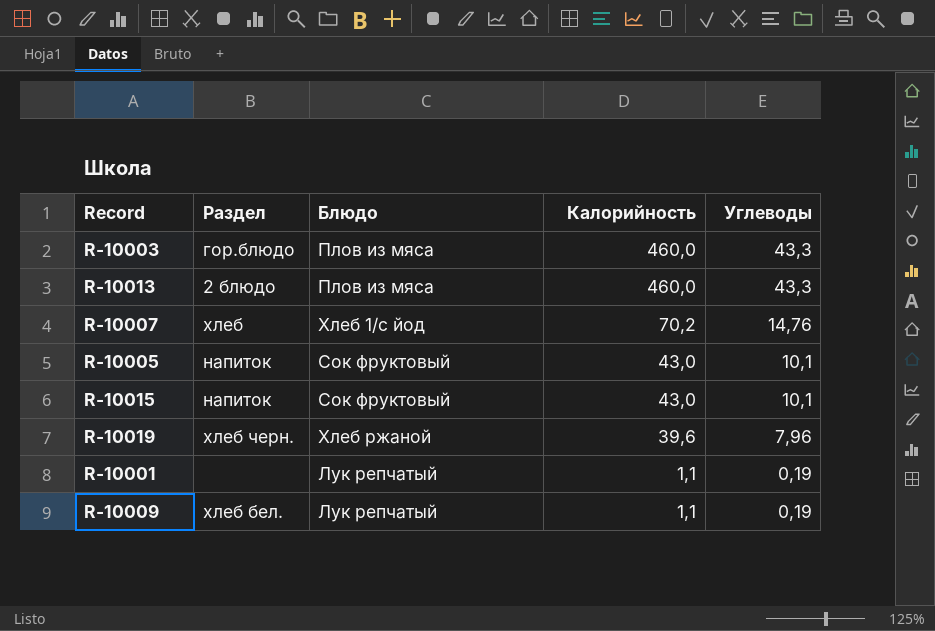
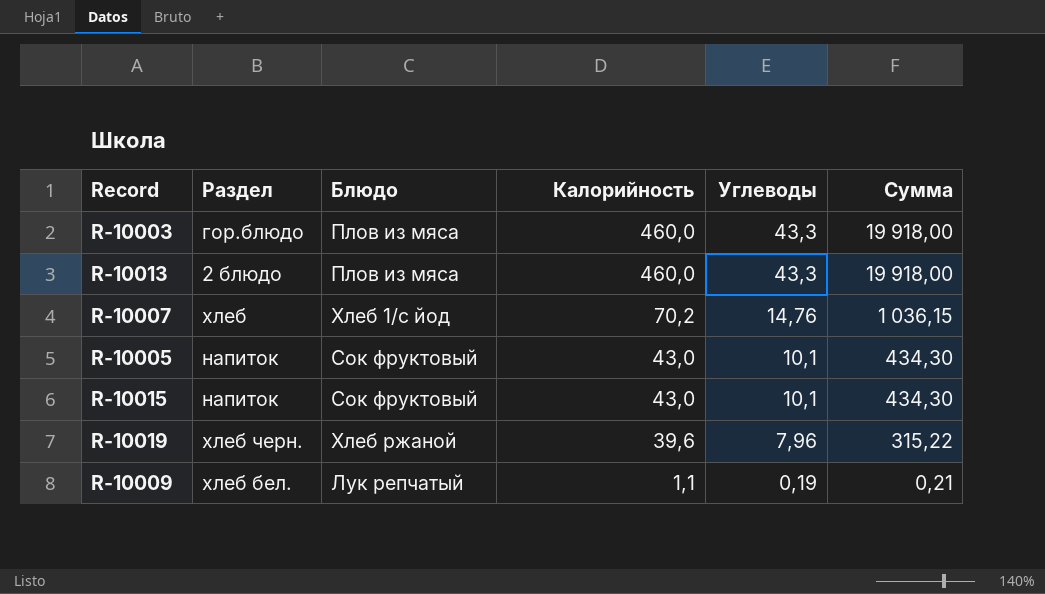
column Сумма | formula: none -> [Калорийность] * [Углеводы]
row R-10001: none | Лук репчатый | 1,1 | 0,19 -> none

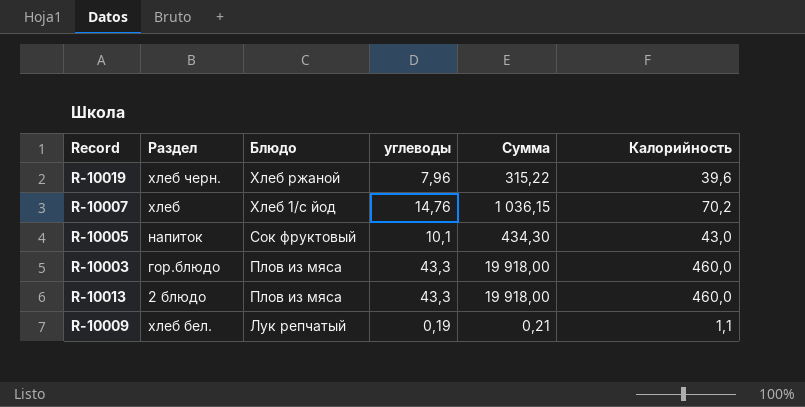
row order: Калорийность descending -> Блюдо descending
column name: Углеводы -> углеводы
column Калорийность | position: 4 -> 6
row R-10015: напиток | Сок фруктовый | 43,0 | 10,1 | 434,30 -> none

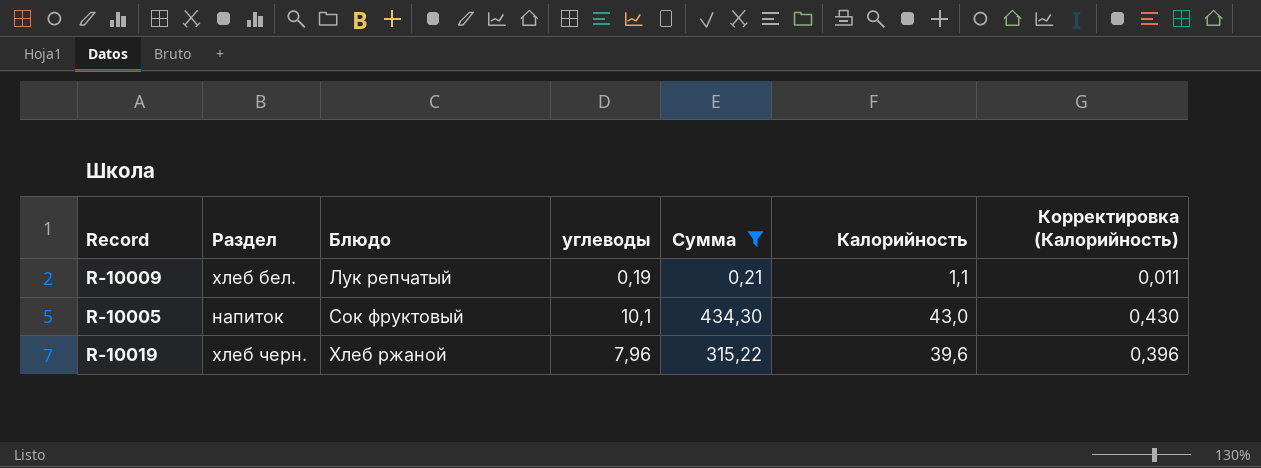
filter: none -> Сумма <= 434,30
row order: Блюдо descending -> Блюдо ascending
column Корректировка (Калорийность) | formula: none -> [Калорийность] * 0,01

